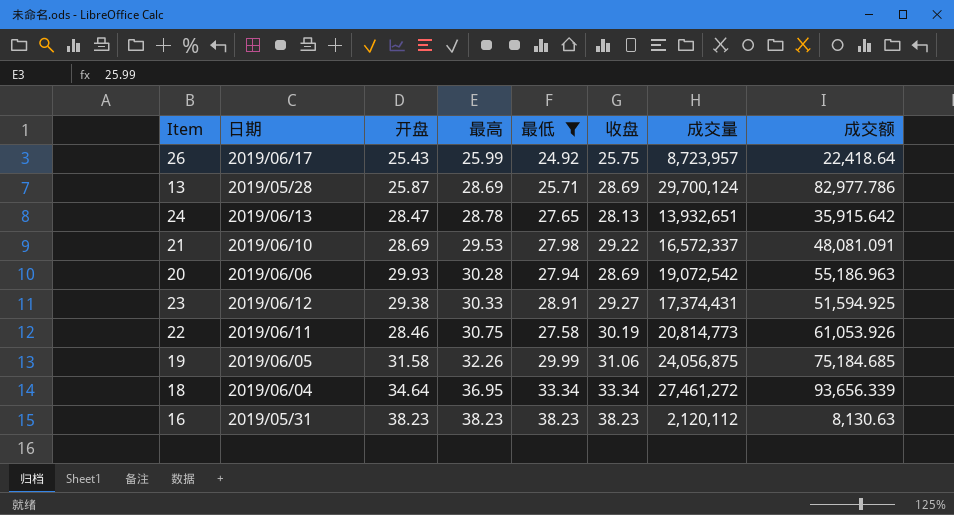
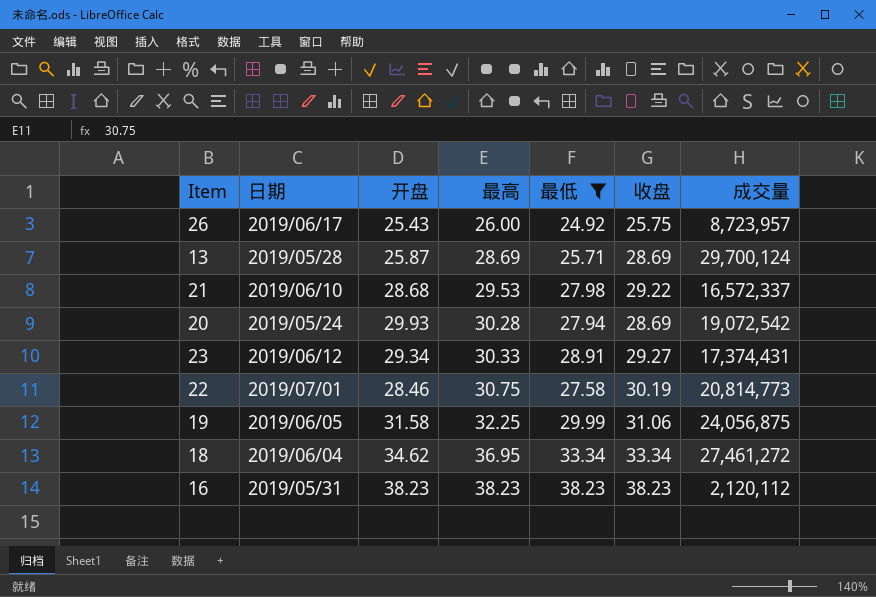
column 成交额 | position: 8 -> none
row 24: 2019/06/13 | 28.47 | 28.78 | 27.65 | 28.13 | 13,932,651 | 35,915.642 -> none
26 | 最高: 25.99 -> 26.00
21 | 开盘: 28.69 -> 28.68
20 | 日期: 2019/06/06 -> 2019/05/24
23 | 开盘: 29.38 -> 29.34
22 | 日期: 2019/06/11 -> 2019/07/01
19 | 最高: 32.26 -> 32.25
18 | 开盘: 34.64 -> 34.62

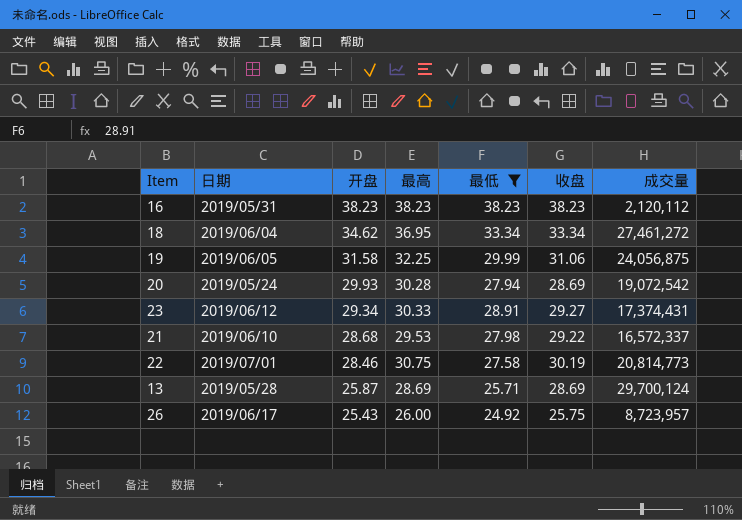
row order: 最高 ascending -> 开盘 descending

